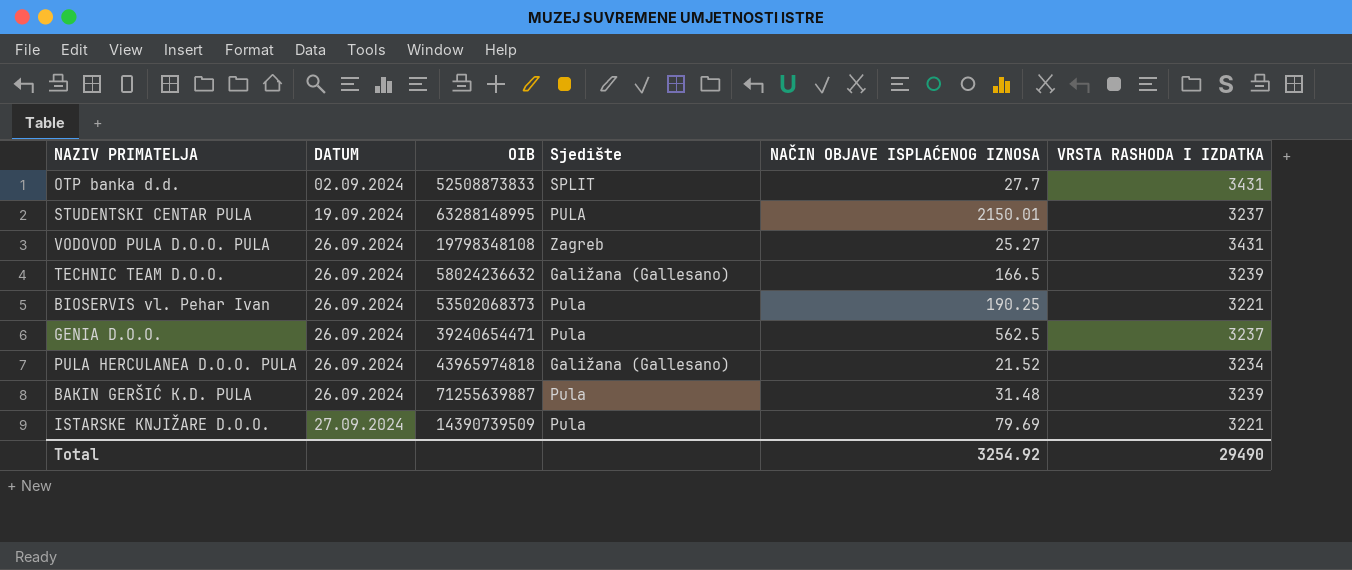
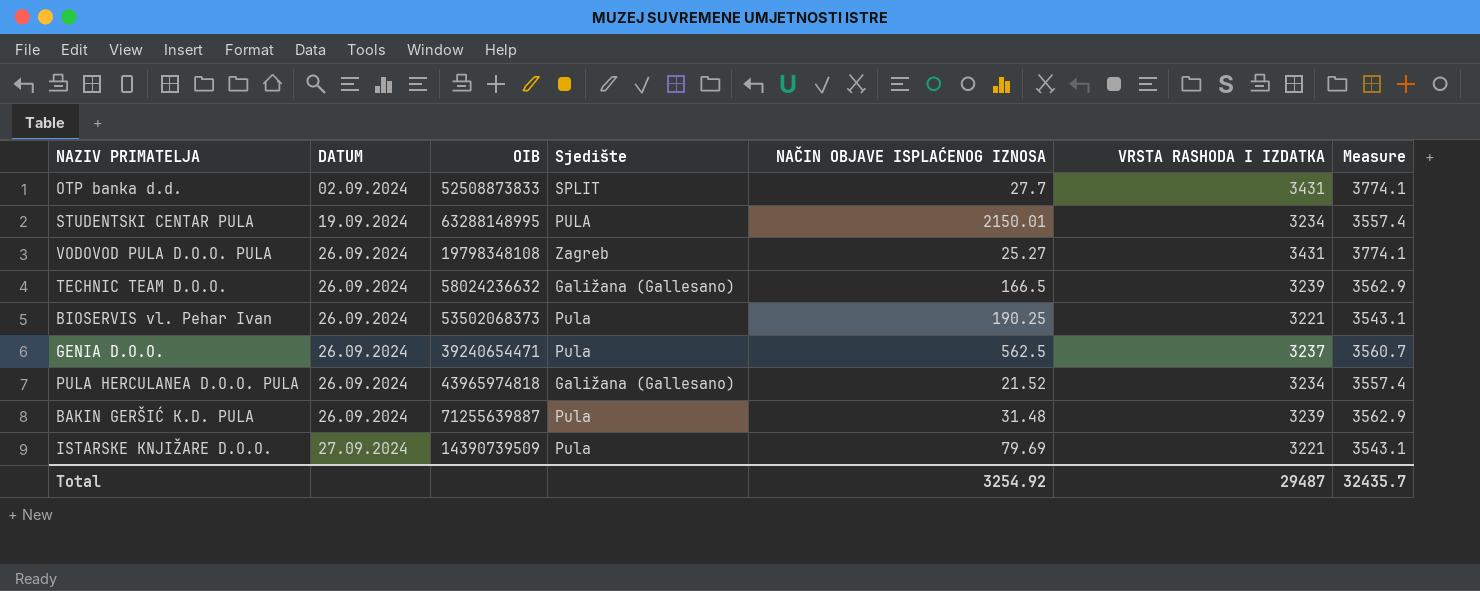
column Measure | formula: none -> [VRSTA RASHODA I IZDATKA] * 1.1
STUDENTSKI CENTAR PULA | VRSTA RASHODA I IZDATKA: 3237 -> 3234
Total | VRSTA RASHODA I IZDATKA: 29490 -> 29487

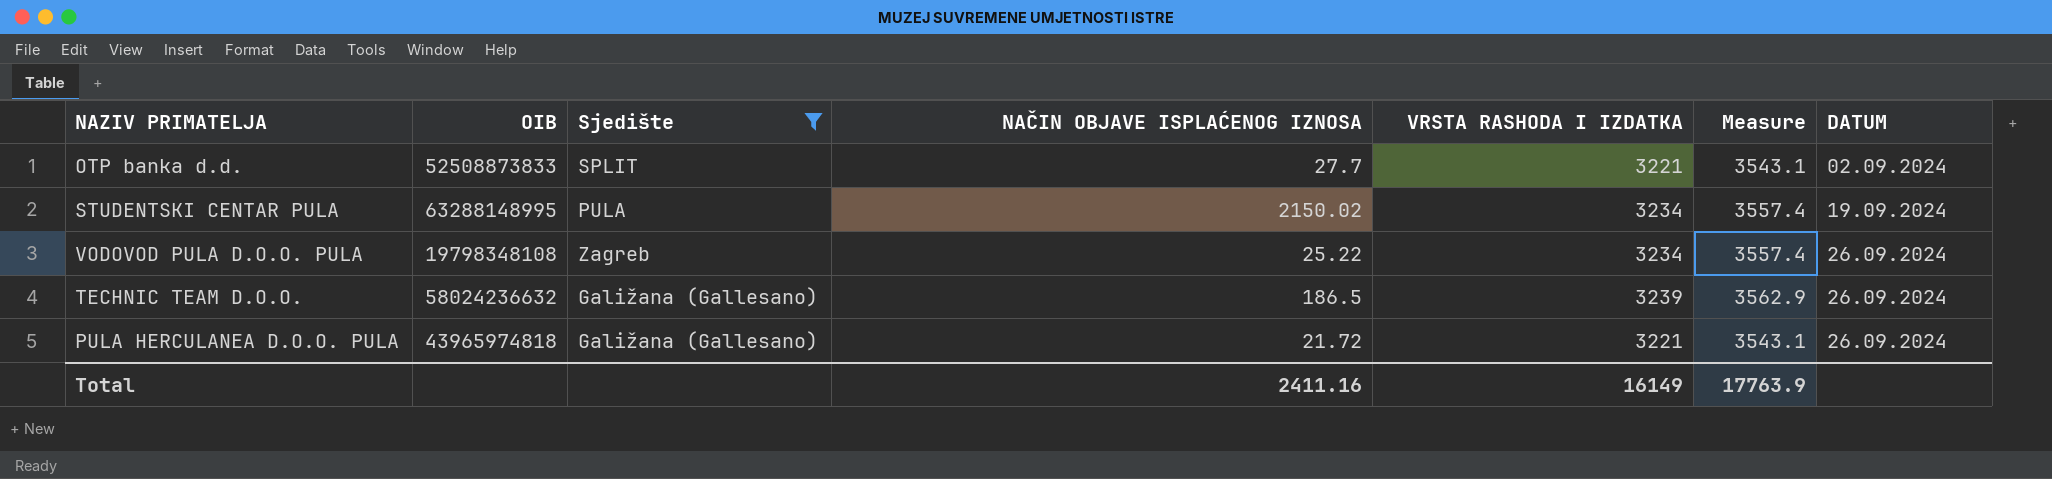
filter: none -> Sjedište != Pula
column DATUM | position: 2 -> 7
OTP banka d.d. | VRSTA RASHODA I IZDATKA: 3431 -> 3221
OTP banka d.d. | Measure: 3774.1 -> 3543.1
STUDENTSKI CENTAR PULA | NAČIN OBJAVE ISPLAĆENOG IZNOSA: 2150.01 -> 2150.02
VODOVOD PULA D.O.O. PULA | NAČIN OBJAVE ISPLAĆENOG IZNOSA: 25.27 -> 25.22
VODOVOD PULA D.O.O. PULA | VRSTA RASHODA I IZDATKA: 3431 -> 3234
VODOVOD PULA D.O.O. PULA | Measure: 3774.1 -> 3557.4
TECHNIC TEAM D.O.O. | NAČIN OBJAVE ISPLAĆENOG IZNOSA: 166.5 -> 186.5
PULA HERCULANEA D.O.O. PULA | NAČIN OBJAVE ISPLAĆENOG IZNOSA: 21.52 -> 21.72
PULA HERCULANEA D.O.O. PULA | VRSTA RASHODA I IZDATKA: 3234 -> 3221
PULA HERCULANEA D.O.O. PULA | Measure: 3557.4 -> 3543.1
Total | NAČIN OBJAVE ISPLAĆENOG IZNOSA: 3254.92 -> 2411.16
Total | VRSTA RASHODA I IZDATKA: 29487 -> 16149
Total | Measure: 32435.7 -> 17763.9

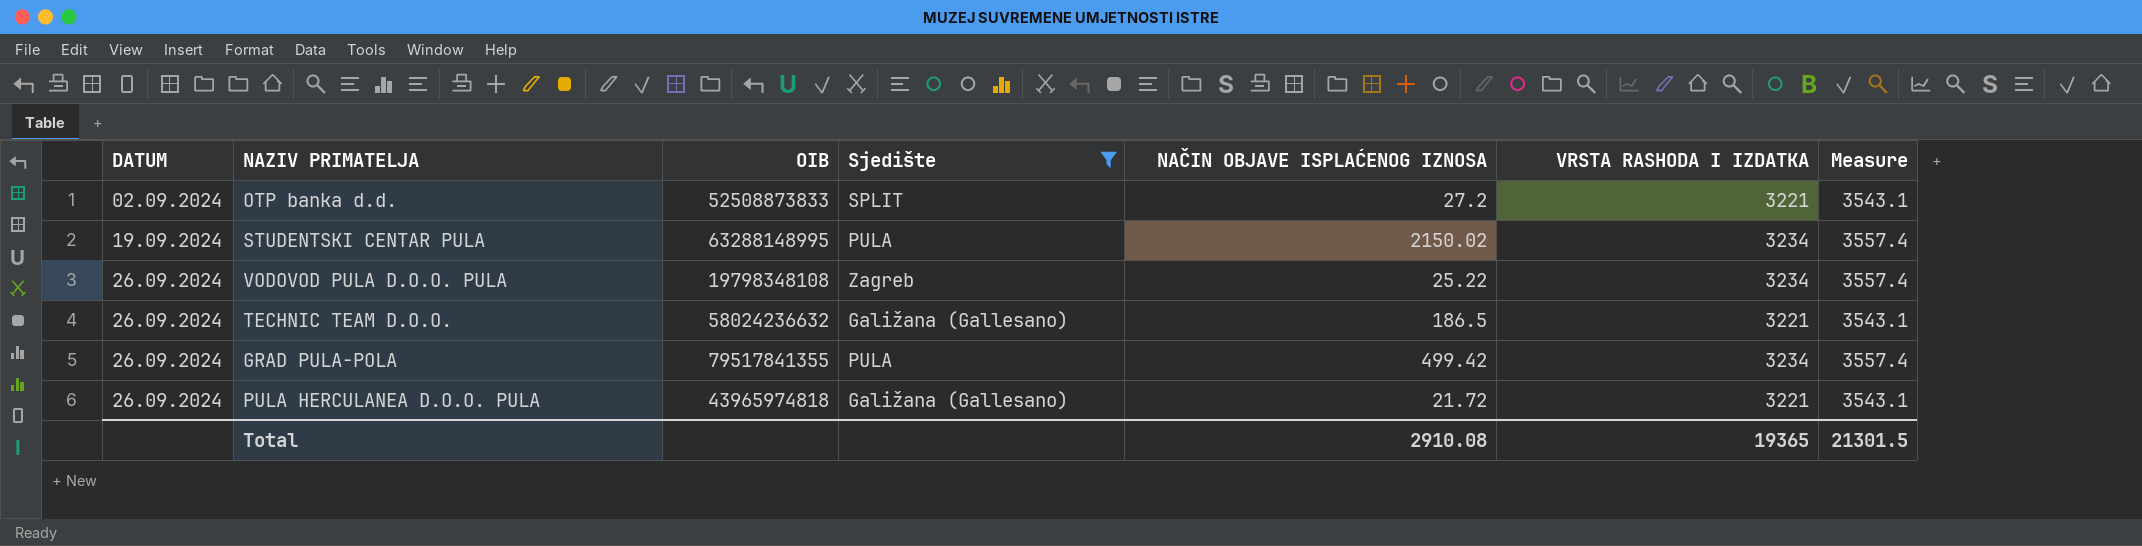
column DATUM | position: 7 -> 1
OTP banka d.d. | NAČIN OBJAVE ISPLAĆENOG IZNOSA: 27.7 -> 27.2
TECHNIC TEAM D.O.O. | VRSTA RASHODA I IZDATKA: 3239 -> 3221
TECHNIC TEAM D.O.O. | Measure: 3562.9 -> 3543.1
row GRAD PULA-POLA: none -> 26.09.2024 | 79517841355 | PULA | 499.42 | 3234 | 3557.4
Total | NAČIN OBJAVE ISPLAĆENOG IZNOSA: 2411.16 -> 2910.08
Total | VRSTA RASHODA I IZDATKA: 16149 -> 19365
Total | Measure: 17763.9 -> 21301.5

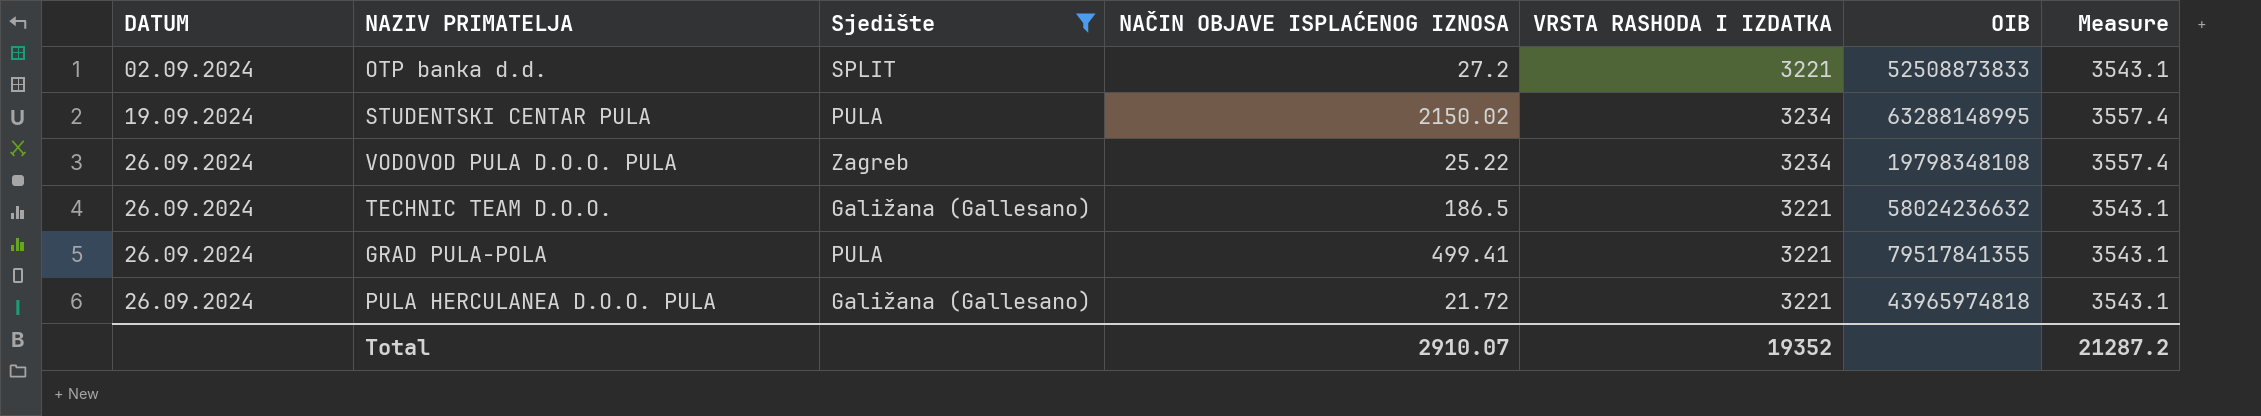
column OIB | position: 3 -> 6
GRAD PULA-POLA | NAČIN OBJAVE ISPLAĆENOG IZNOSA: 499.42 -> 499.41
GRAD PULA-POLA | VRSTA RASHODA I IZDATKA: 3234 -> 3221
GRAD PULA-POLA | Measure: 3557.4 -> 3543.1
Total | NAČIN OBJAVE ISPLAĆENOG IZNOSA: 2910.08 -> 2910.07
Total | VRSTA RASHODA I IZDATKA: 19365 -> 19352
Total | Measure: 21301.5 -> 21287.2

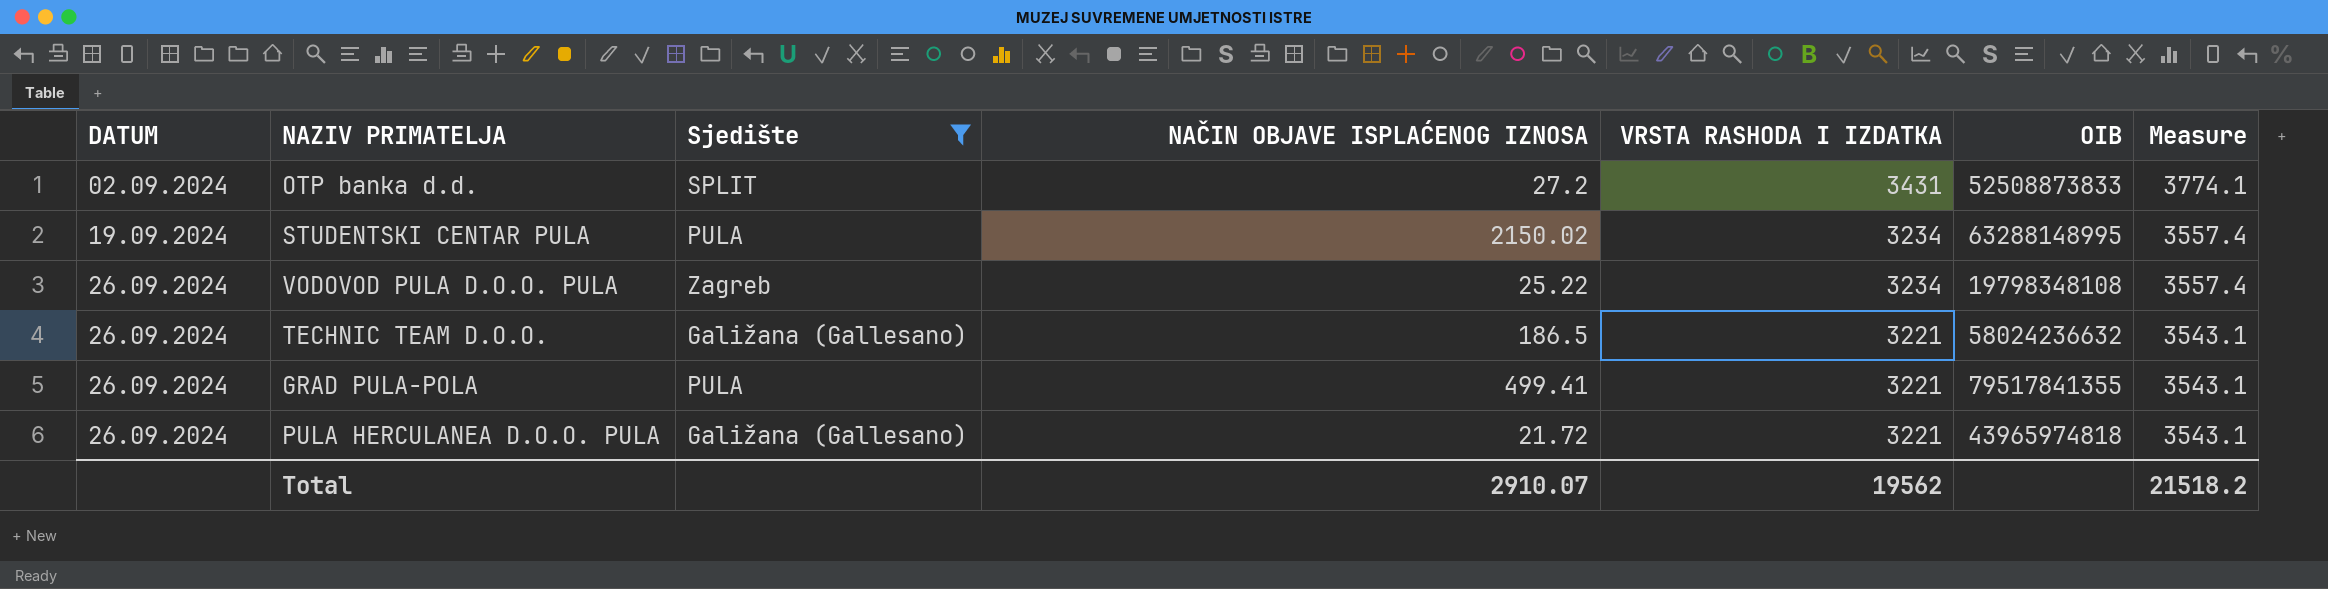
OTP banka d.d. | VRSTA RASHODA I IZDATKA: 3221 -> 3431
OTP banka d.d. | Measure: 3543.1 -> 3774.1
Total | VRSTA RASHODA I IZDATKA: 19352 -> 19562
Total | Measure: 21287.2 -> 21518.2

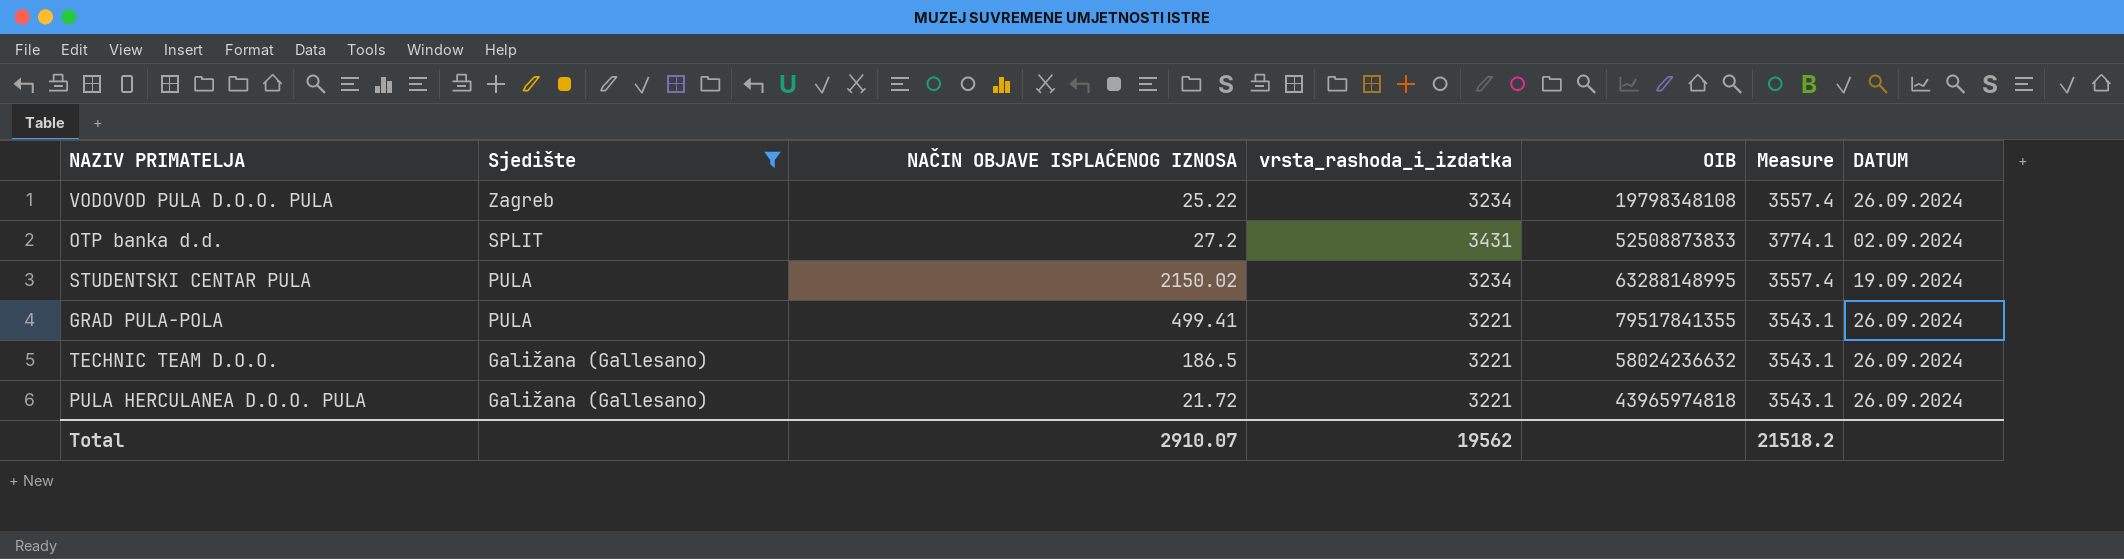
row order: DATUM ascending -> Sjedište descending
column name: VRSTA RASHODA I IZDATKA -> vrsta_rashoda_i_izdatka
column DATUM | position: 1 -> 7

